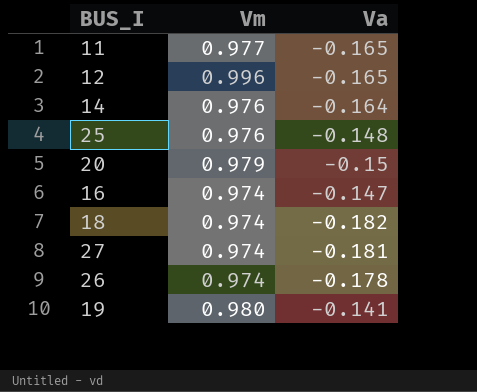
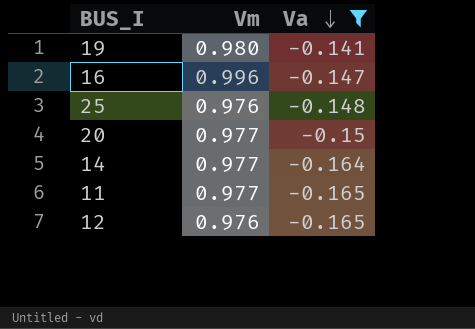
filter: none -> Va >= -0.165
row order: none -> Va descending
16 | Vm: 0.974 -> 0.996
20 | Vm: 0.979 -> 0.977
14 | Vm: 0.976 -> 0.977
12 | Vm: 0.996 -> 0.976

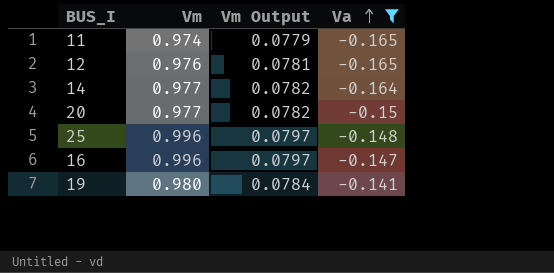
row order: Va descending -> Va ascending
column Vm Output | formula: none -> [Vm] * 0.08
11 | Vm: 0.977 -> 0.974
25 | Vm: 0.976 -> 0.996

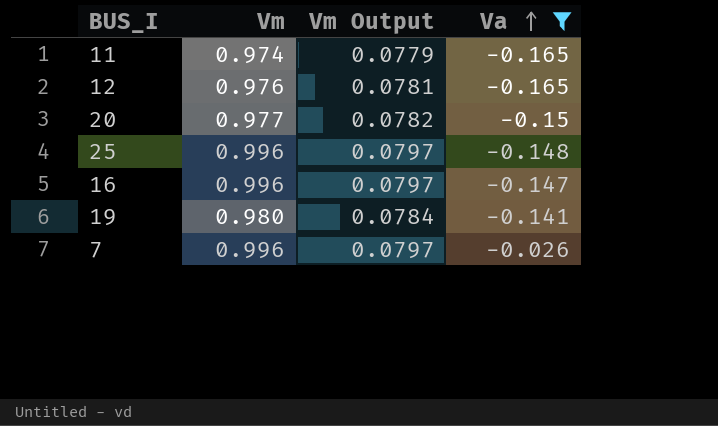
row 14: 0.977 | 0.0782 | -0.164 -> none
row 7: none -> 0.996 | 0.0797 | -0.026

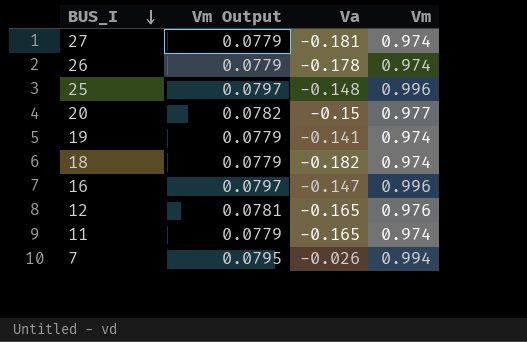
filter: Va >= -0.165 -> none
row order: Va ascending -> BUS_I descending
column Vm | position: 2 -> 4
19 | Vm Output: 0.0784 -> 0.0779
19 | Vm: 0.980 -> 0.974
7 | Vm Output: 0.0797 -> 0.0795
7 | Vm: 0.996 -> 0.994

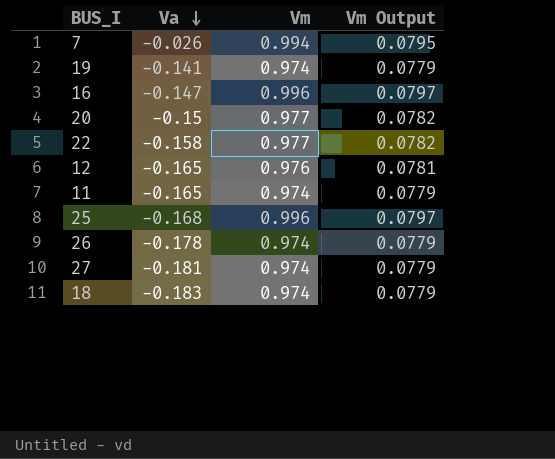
row order: BUS_I descending -> Va descending
column Vm Output | position: 2 -> 4
row 22: none -> -0.158 | 0.977 | 0.0782
25 | Va: -0.148 -> -0.168
18 | Va: -0.182 -> -0.183

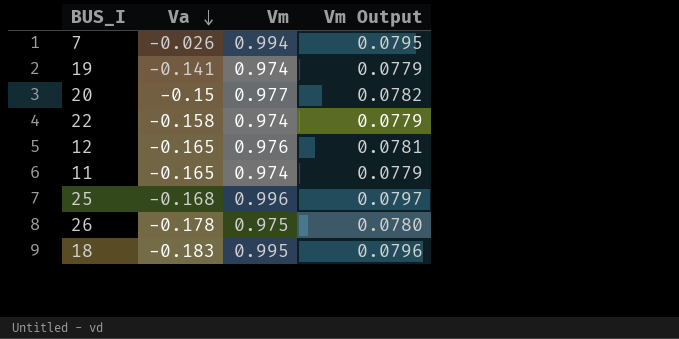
row 16: -0.147 | 0.996 | 0.0797 -> none
row 27: -0.181 | 0.974 | 0.0779 -> none
22 | Vm: 0.977 -> 0.974
22 | Vm Output: 0.0782 -> 0.0779
26 | Vm: 0.974 -> 0.975
26 | Vm Output: 0.0779 -> 0.0780
18 | Vm: 0.974 -> 0.995
18 | Vm Output: 0.0779 -> 0.0796

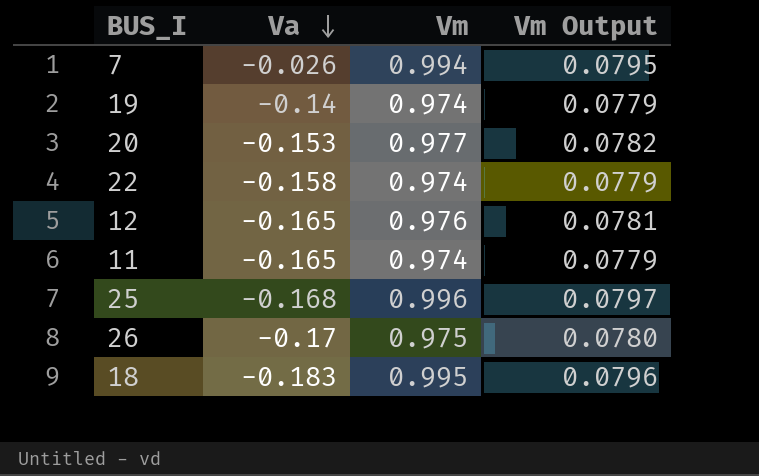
19 | Va: -0.141 -> -0.14
20 | Va: -0.15 -> -0.153
26 | Va: -0.178 -> -0.17

